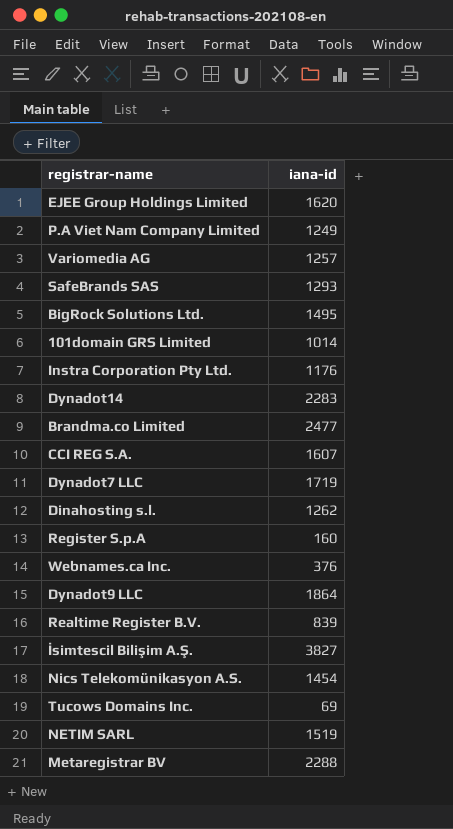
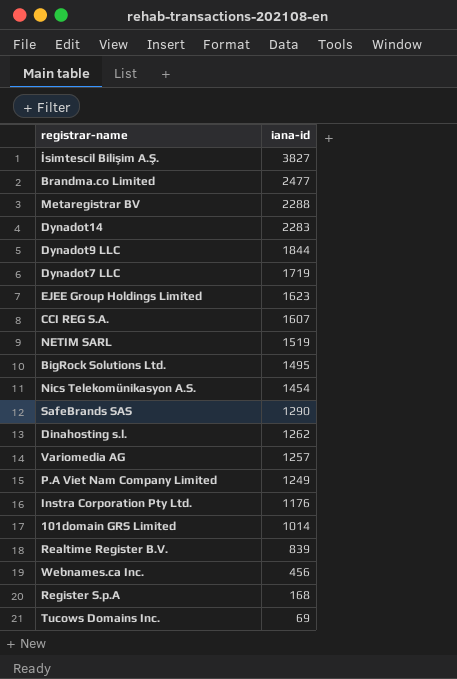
row order: none -> iana-id descending
Dynadot9 LLC | iana-id: 1864 -> 1844
EJEE Group Holdings Limited | iana-id: 1620 -> 1623
SafeBrands SAS | iana-id: 1293 -> 1290
Webnames.ca Inc. | iana-id: 376 -> 456
Register S.p.A | iana-id: 160 -> 168

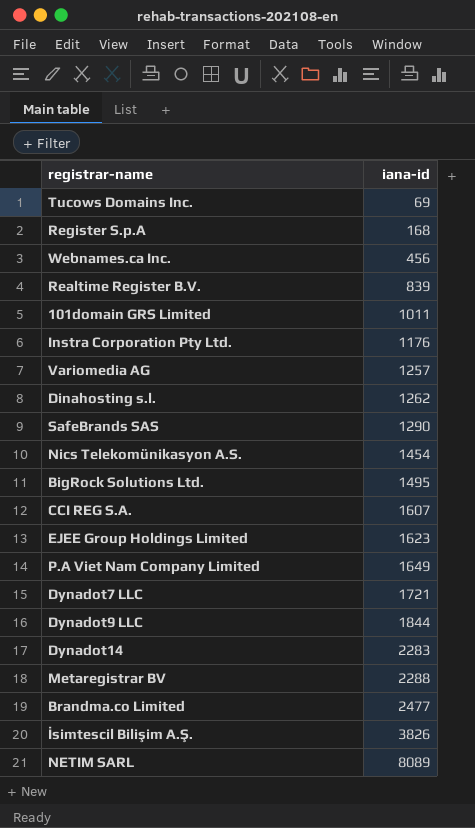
row order: iana-id descending -> iana-id ascending
101domain GRS Limited | iana-id: 1014 -> 1011
P.A Viet Nam Company Limited | iana-id: 1249 -> 1649
Dynadot7 LLC | iana-id: 1719 -> 1721
İsimtescil Bilişim A.Ş. | iana-id: 3827 -> 3826
NETIM SARL | iana-id: 1519 -> 8089

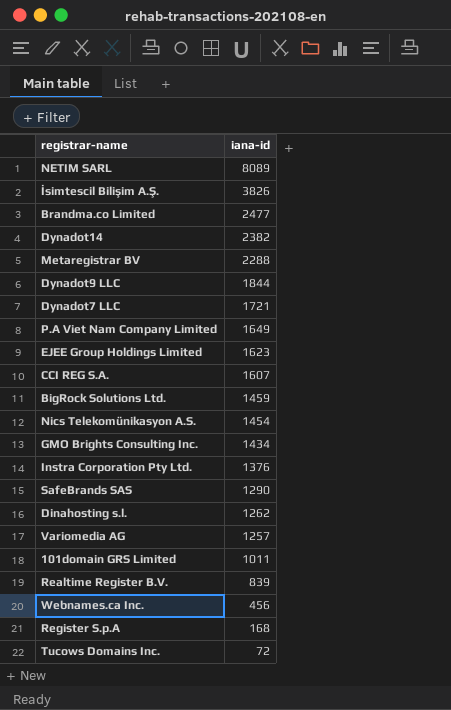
row order: iana-id ascending -> iana-id descending
Dynadot14 | iana-id: 2283 -> 2382
BigRock Solutions Ltd. | iana-id: 1495 -> 1459
row GMO Brights Consulting Inc.: none -> 1434
Instra Corporation Pty Ltd. | iana-id: 1176 -> 1376
Tucows Domains Inc. | iana-id: 69 -> 72

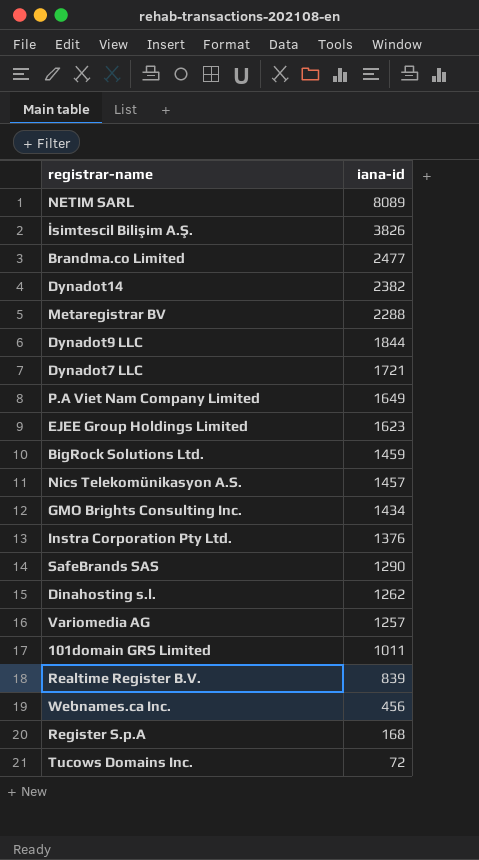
row CCI REG S.A.: 1607 -> none
Nics Telekomünikasyon A.S. | iana-id: 1454 -> 1457

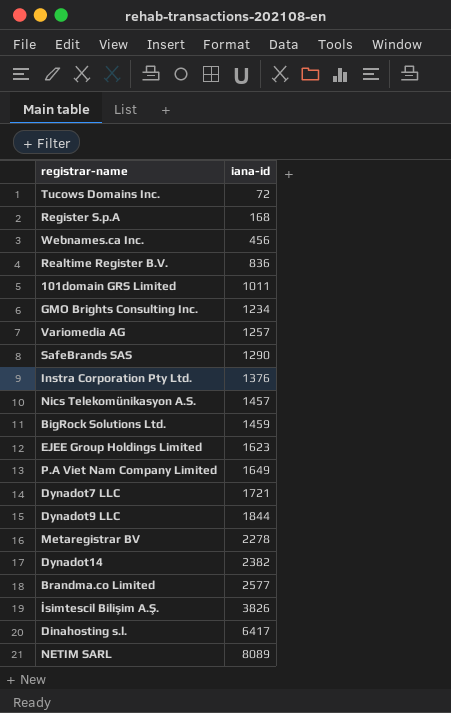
row order: iana-id descending -> iana-id ascending
Realtime Register B.V. | iana-id: 839 -> 836
GMO Brights Consulting Inc. | iana-id: 1434 -> 1234
Metaregistrar BV | iana-id: 2288 -> 2278
Brandma.co Limited | iana-id: 2477 -> 2577
Dinahosting s.l. | iana-id: 1262 -> 6417

